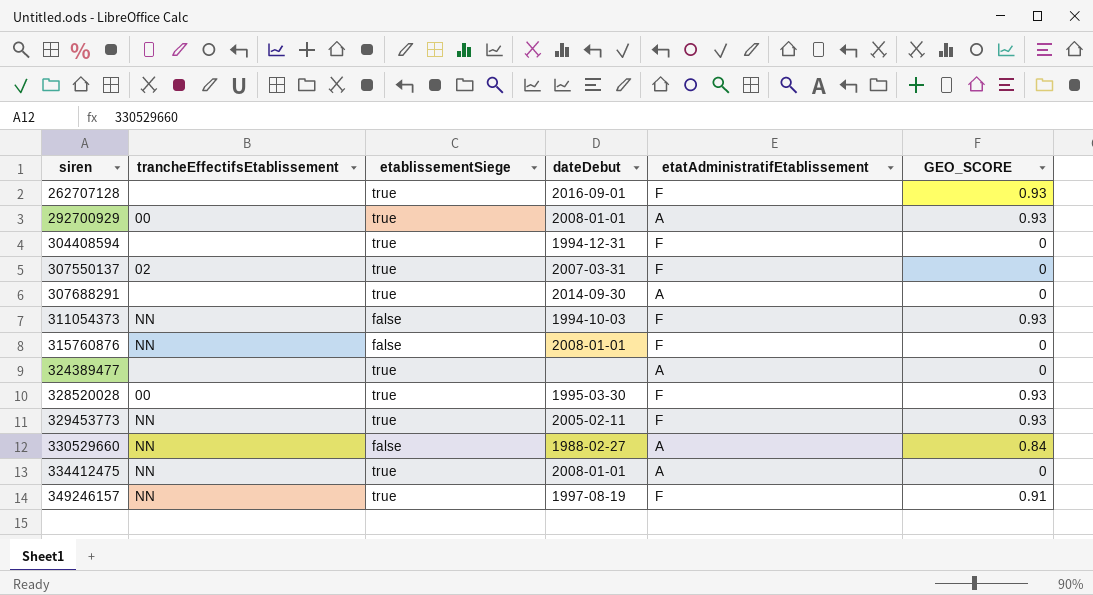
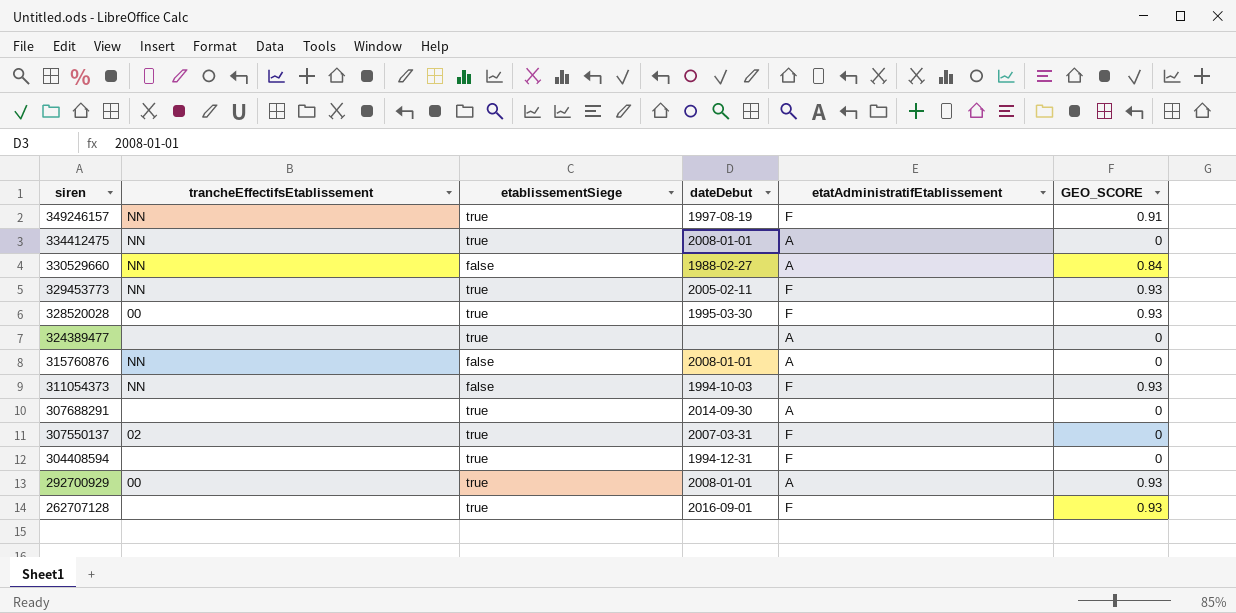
row order: siren ascending -> siren descending
315760876 | etatAdministratifEtablissement: F -> A

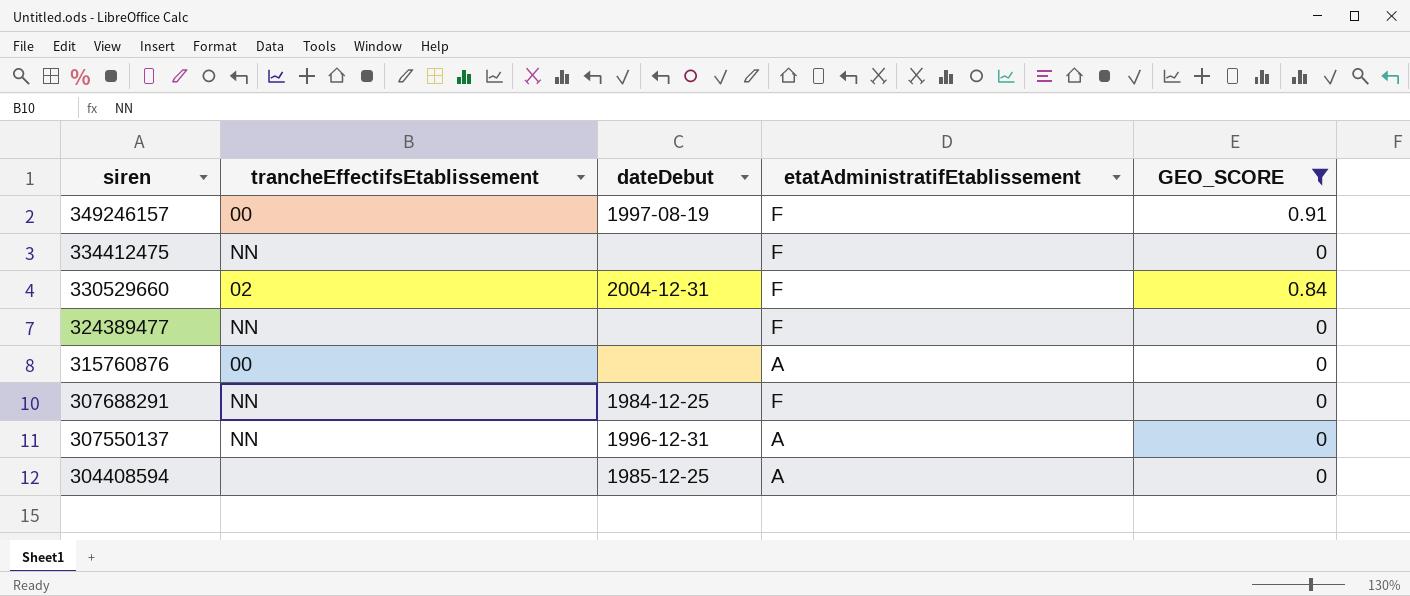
filter: none -> GEO_SCORE != 0.93
column etablissementSiege | position: 3 -> none
349246157 | trancheEffectifsEtablissement: NN -> 00
334412475 | dateDebut: 2008-01-01 -> none
334412475 | etatAdministratifEtablissement: A -> F
330529660 | trancheEffectifsEtablissement: NN -> 02
330529660 | dateDebut: 1988-02-27 -> 2004-12-31
330529660 | etatAdministratifEtablissement: A -> F
324389477 | trancheEffectifsEtablissement: none -> NN
324389477 | etatAdministratifEtablissement: A -> F
315760876 | trancheEffectifsEtablissement: NN -> 00
315760876 | dateDebut: 2008-01-01 -> none
307688291 | trancheEffectifsEtablissement: none -> NN
307688291 | dateDebut: 2014-09-30 -> 1984-12-25
307688291 | etatAdministratifEtablissement: A -> F
307550137 | trancheEffectifsEtablissement: 02 -> NN
307550137 | dateDebut: 2007-03-31 -> 1996-12-31
307550137 | etatAdministratifEtablissement: F -> A
304408594 | dateDebut: 1994-12-31 -> 1985-12-25
304408594 | etatAdministratifEtablissement: F -> A

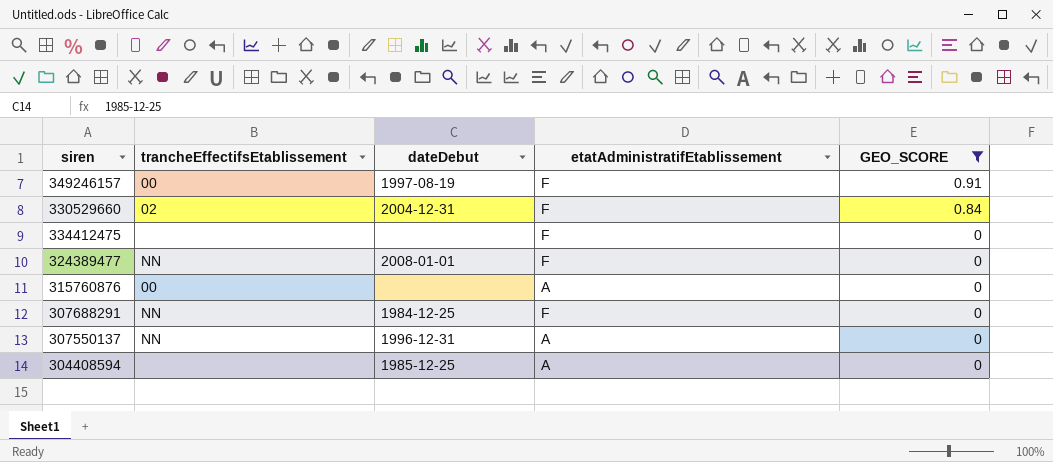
row order: siren descending -> GEO_SCORE descending
334412475 | trancheEffectifsEtablissement: NN -> none
324389477 | dateDebut: none -> 2008-01-01

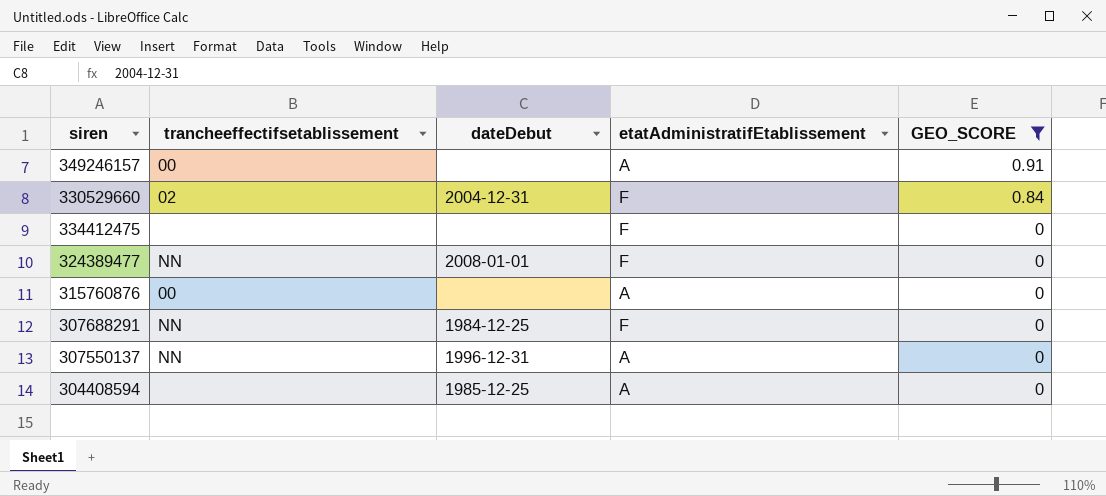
column name: trancheEffectifsEtablissement -> trancheeffectifsetablissement
349246157 | dateDebut: 1997-08-19 -> none
349246157 | etatAdministratifEtablissement: F -> A

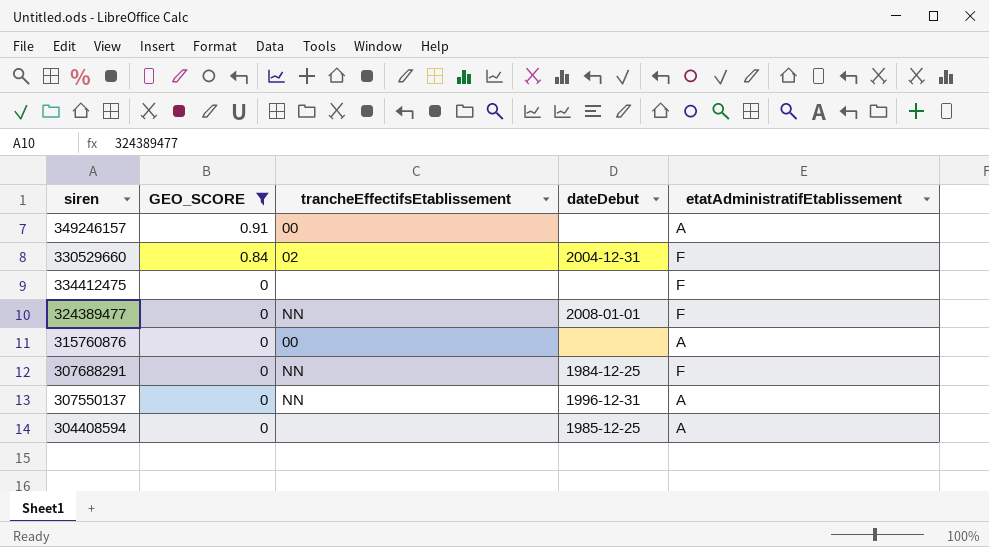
column GEO_SCORE | position: 5 -> 2
column name: trancheeffectifsetablissement -> trancheEffectifsEtablissement

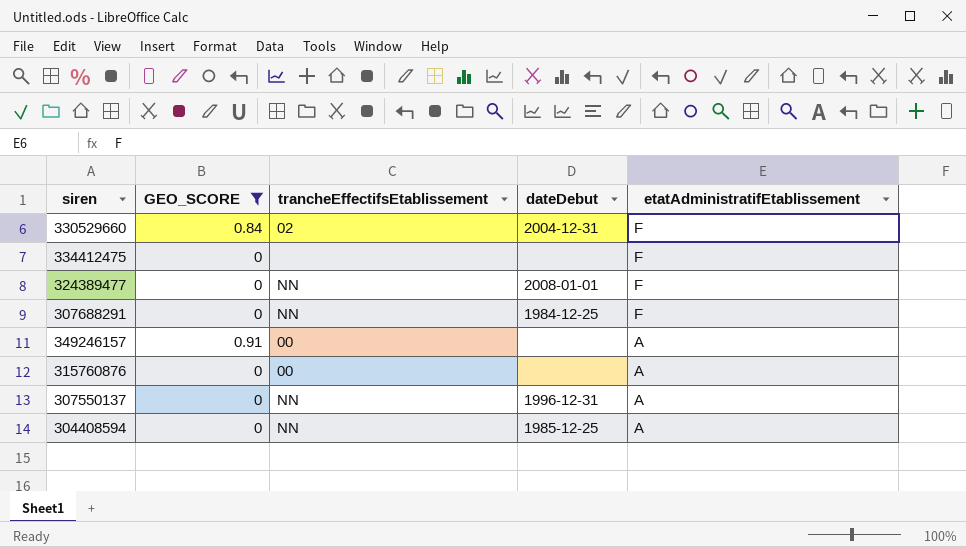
row order: GEO_SCORE descending -> etatAdministratifEtablissement descending
304408594 | trancheEffectifsEtablissement: none -> NN

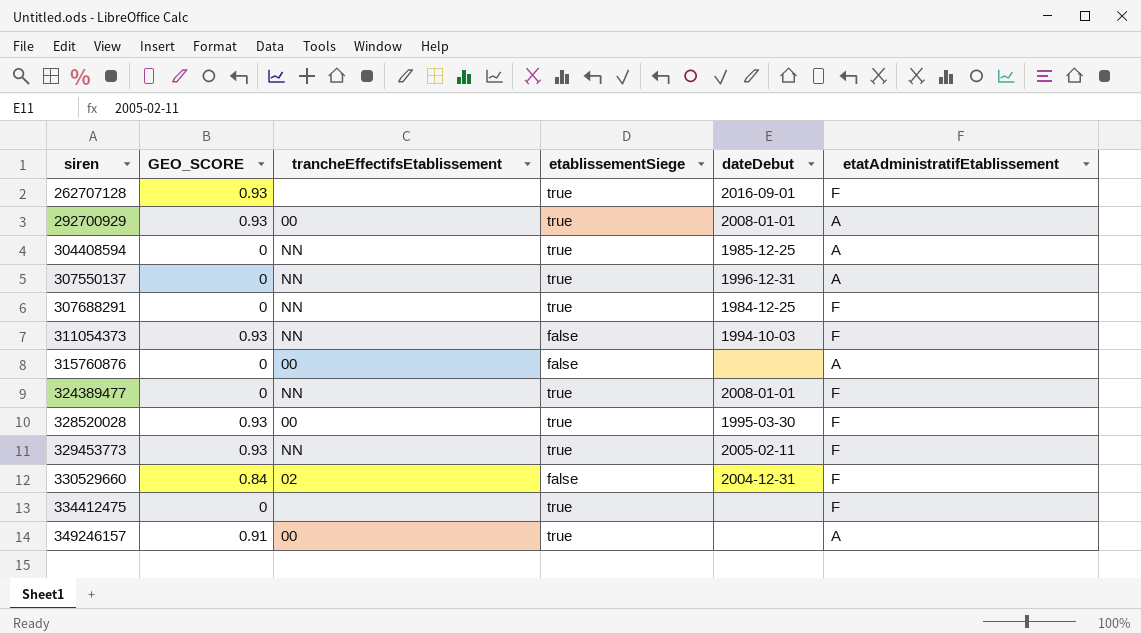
filter: GEO_SCORE != 0.93 -> none
row order: etatAdministratifEtablissement descending -> siren ascending
column etablissementSiege | position: none -> 4

